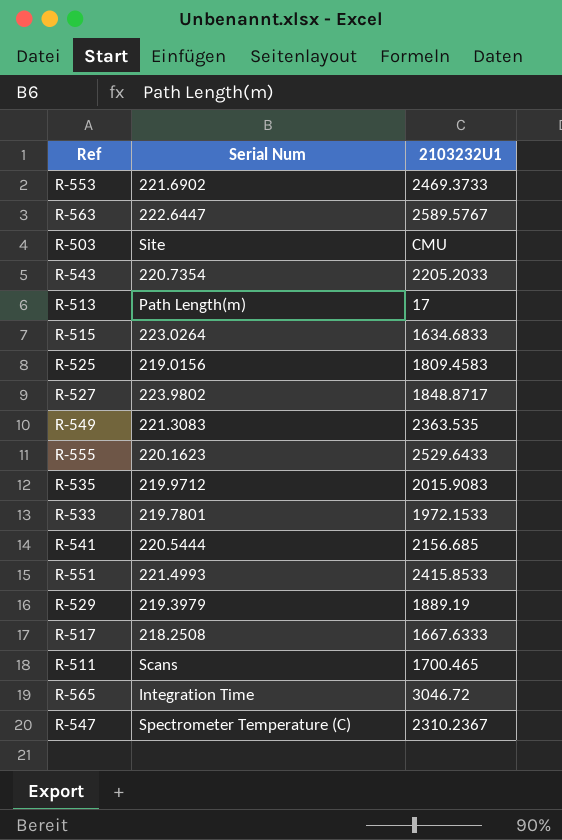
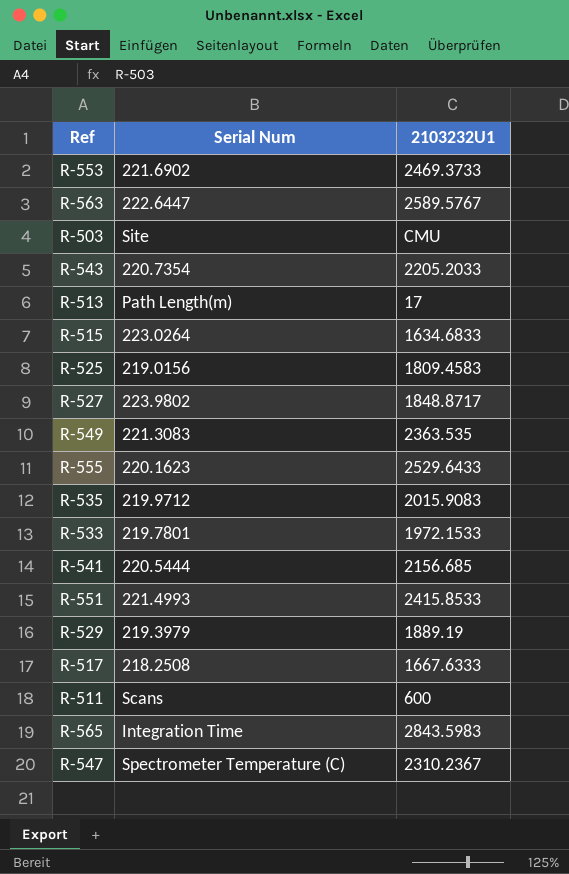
R-511 | 2103232U1: 1700.465 -> 600
R-565 | 2103232U1: 3046.72 -> 2843.5983

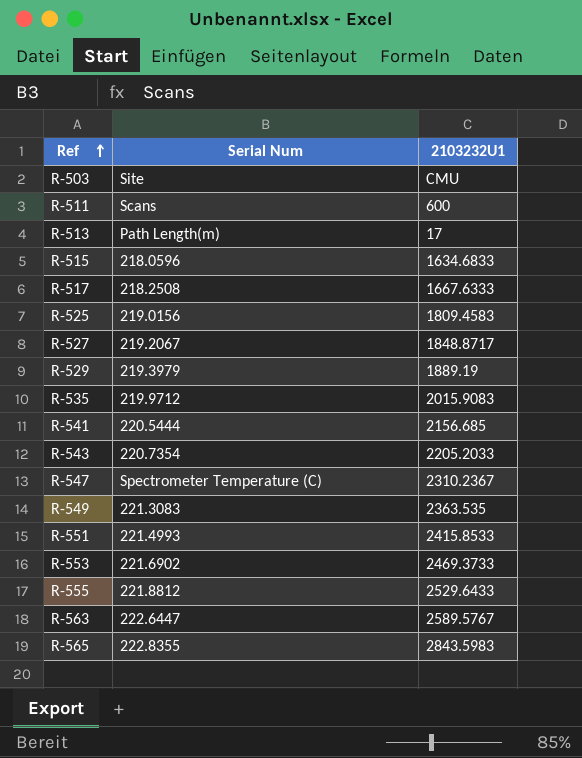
row order: none -> Ref ascending
row R-533: 219.7801 | 1972.1533 -> none
R-515 | Serial Num: 223.0264 -> 218.0596
R-527 | Serial Num: 223.9802 -> 219.2067
R-555 | Serial Num: 220.1623 -> 221.8812
R-565 | Serial Num: Integration Time -> 222.8355

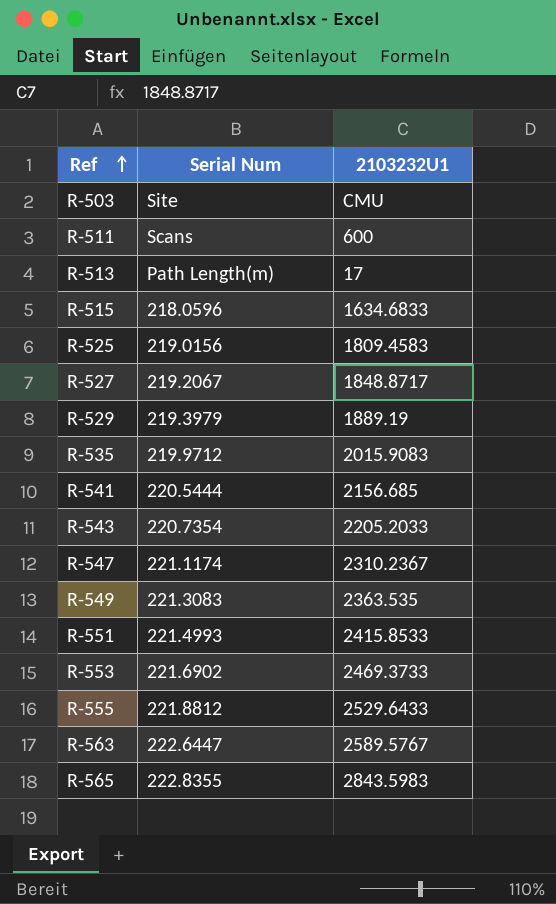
row R-517: 218.2508 | 1667.6333 -> none
R-547 | Serial Num: Spectrometer Temperature (C) -> 221.1174

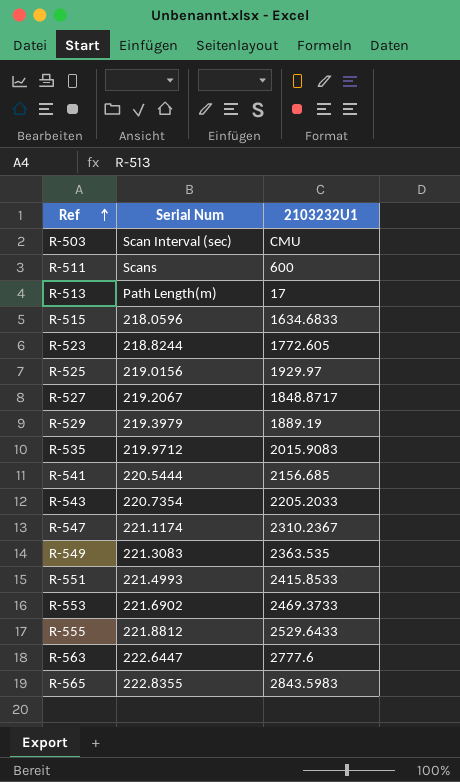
R-503 | Serial Num: Site -> Scan Interval (sec)
row R-523: none -> 218.8244 | 1772.605
R-525 | 2103232U1: 1809.4583 -> 1929.97
R-563 | 2103232U1: 2589.5767 -> 2777.6

